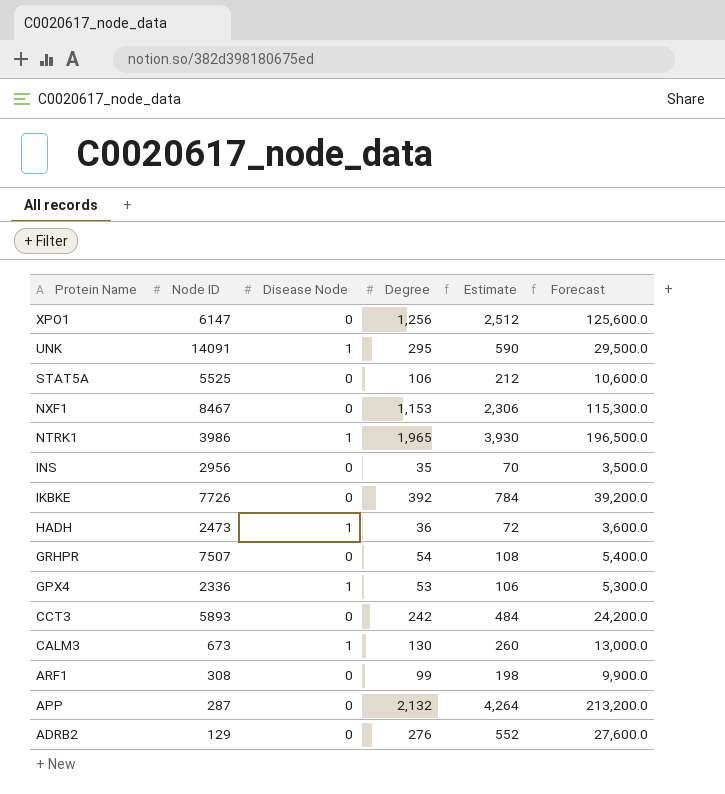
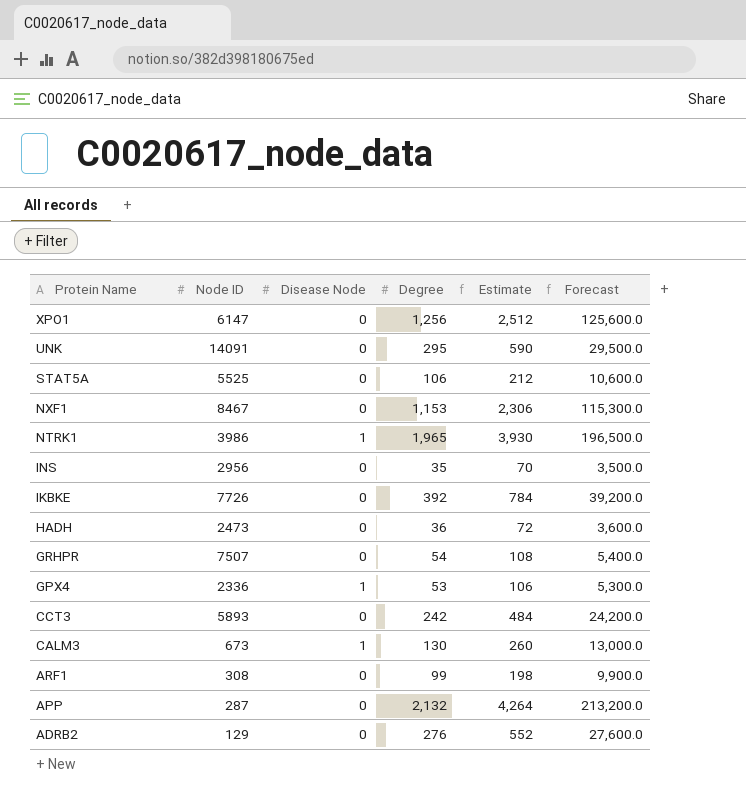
UNK | Disease Node: 1 -> 0
HADH | Disease Node: 1 -> 0

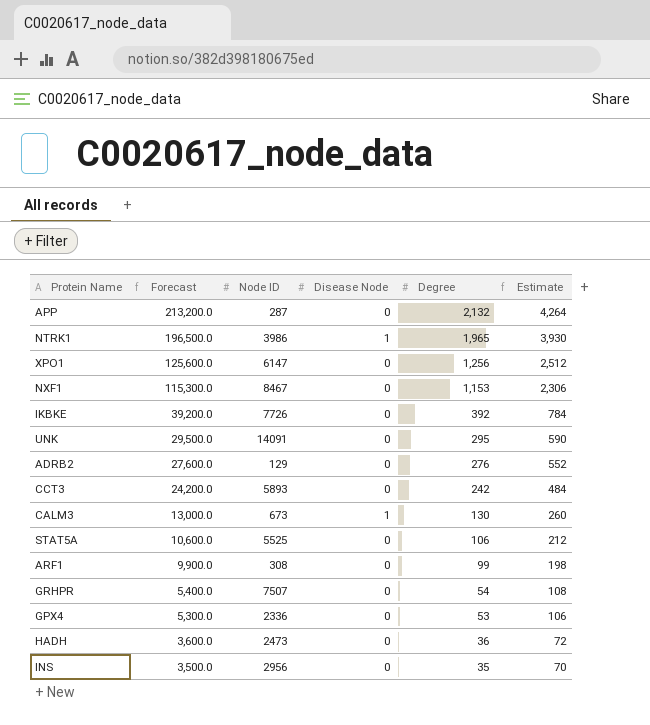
row order: Protein Name descending -> Forecast descending
column Forecast | position: 6 -> 2
GPX4 | Disease Node: 1 -> 0

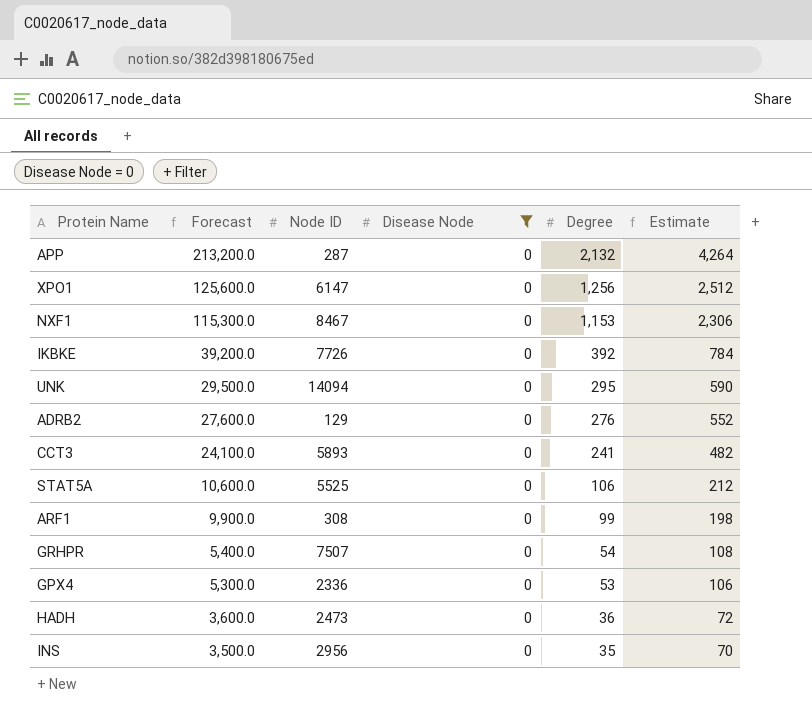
filter: none -> Disease Node = 0
UNK | Node ID: 14091 -> 14094
CCT3 | Forecast: 24,200.0 -> 24,100.0
CCT3 | Degree: 242 -> 241
CCT3 | Estimate: 484 -> 482

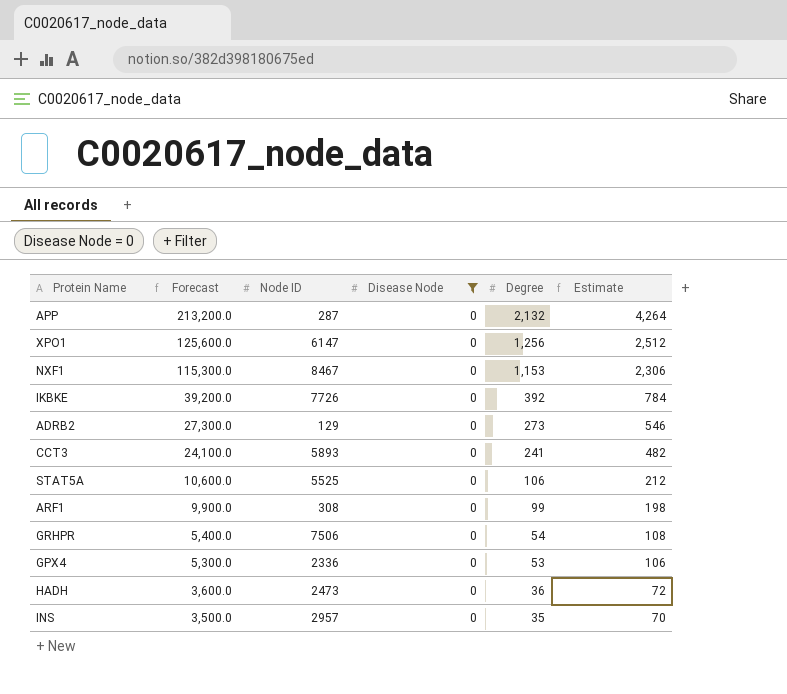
row UNK: 29,500.0 | 14094 | 0 | 295 | 590 -> none
ADRB2 | Forecast: 27,600.0 -> 27,300.0
ADRB2 | Degree: 276 -> 273
ADRB2 | Estimate: 552 -> 546
GRHPR | Node ID: 7507 -> 7506
INS | Node ID: 2956 -> 2957

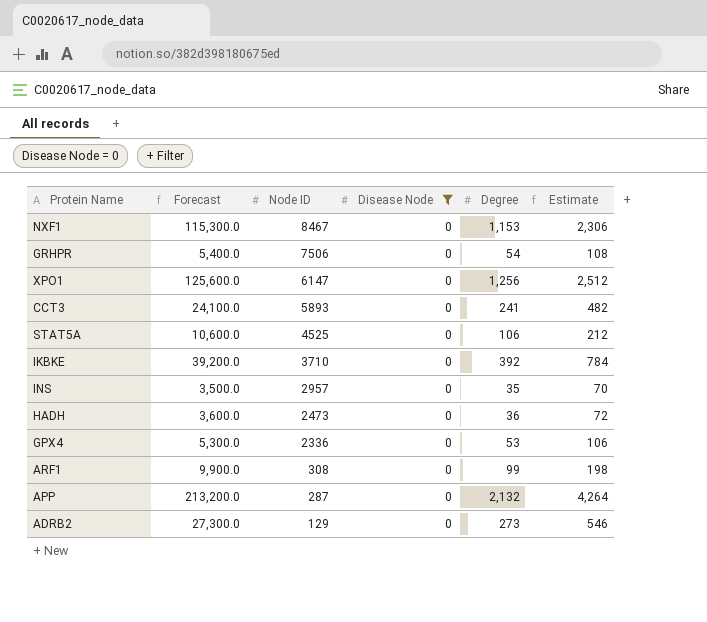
row order: Forecast descending -> Node ID descending
STAT5A | Node ID: 5525 -> 4525
IKBKE | Node ID: 7726 -> 3710

